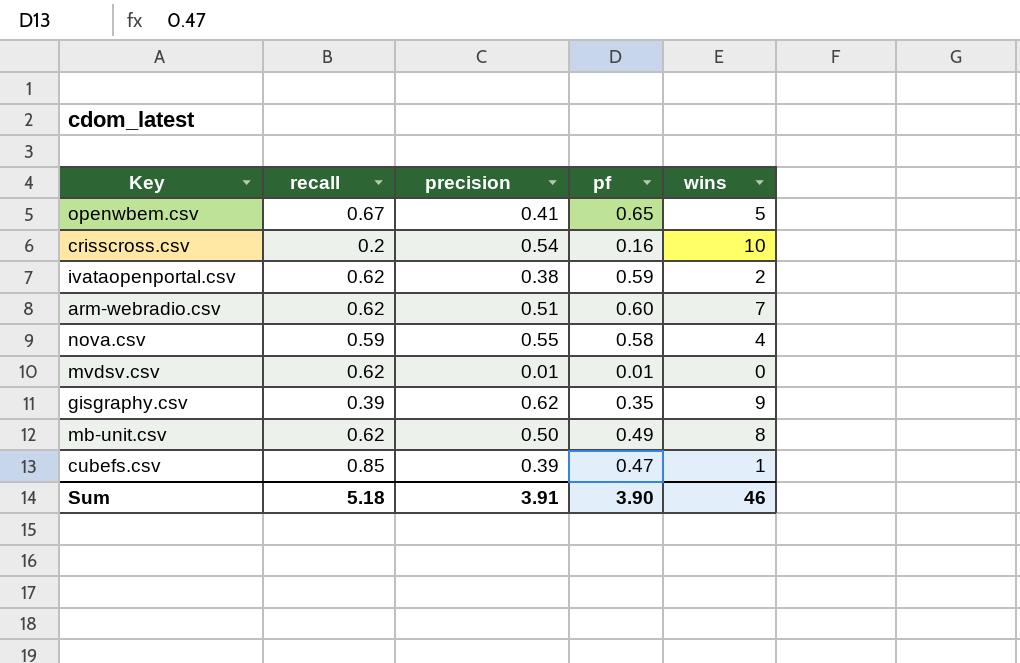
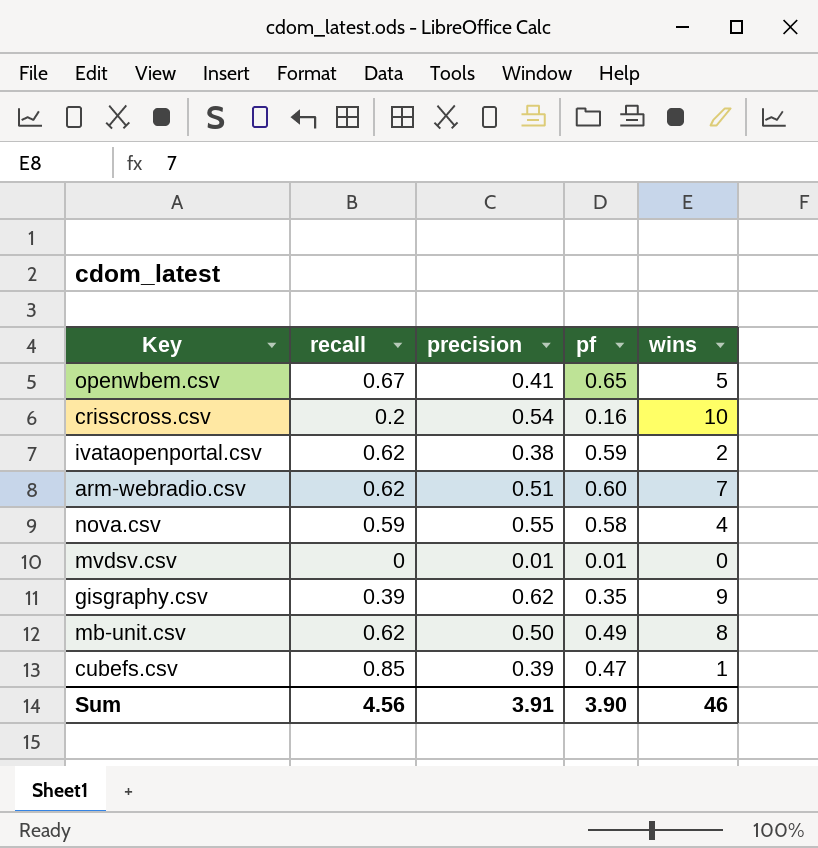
mvdsv.csv | recall: 0.62 -> 0
Sum | recall: 5.18 -> 4.56

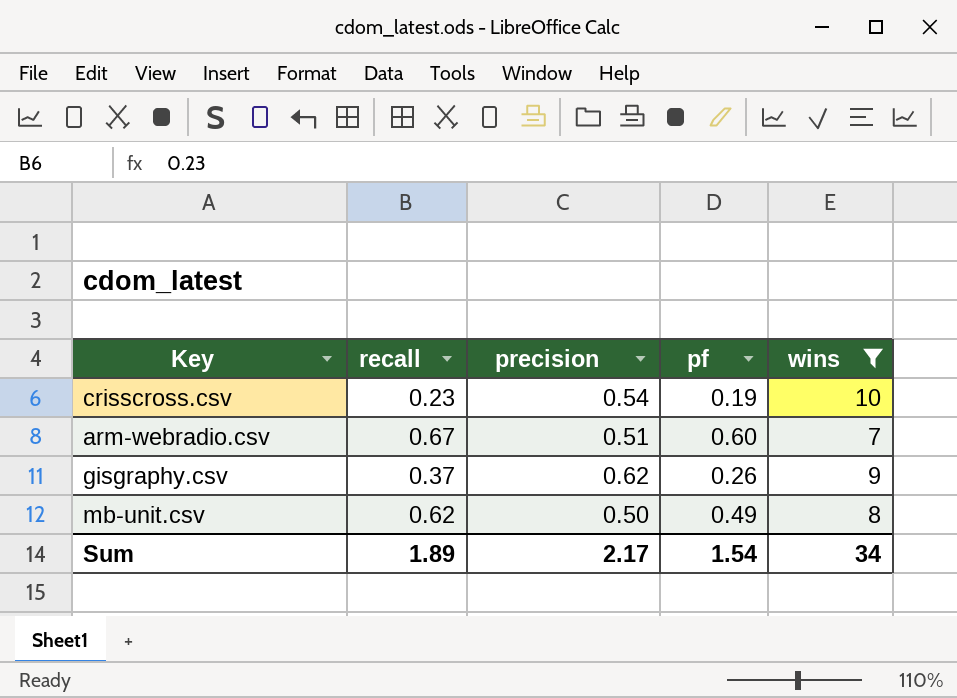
filter: none -> wins >= 7
crisscross.csv | recall: 0.2 -> 0.23
crisscross.csv | pf: 0.16 -> 0.19
arm-webradio.csv | recall: 0.62 -> 0.67
gisgraphy.csv | recall: 0.39 -> 0.37
gisgraphy.csv | pf: 0.35 -> 0.26
Sum | recall: 4.56 -> 1.89
Sum | precision: 3.91 -> 2.17
Sum | pf: 3.90 -> 1.54
Sum | wins: 46 -> 34

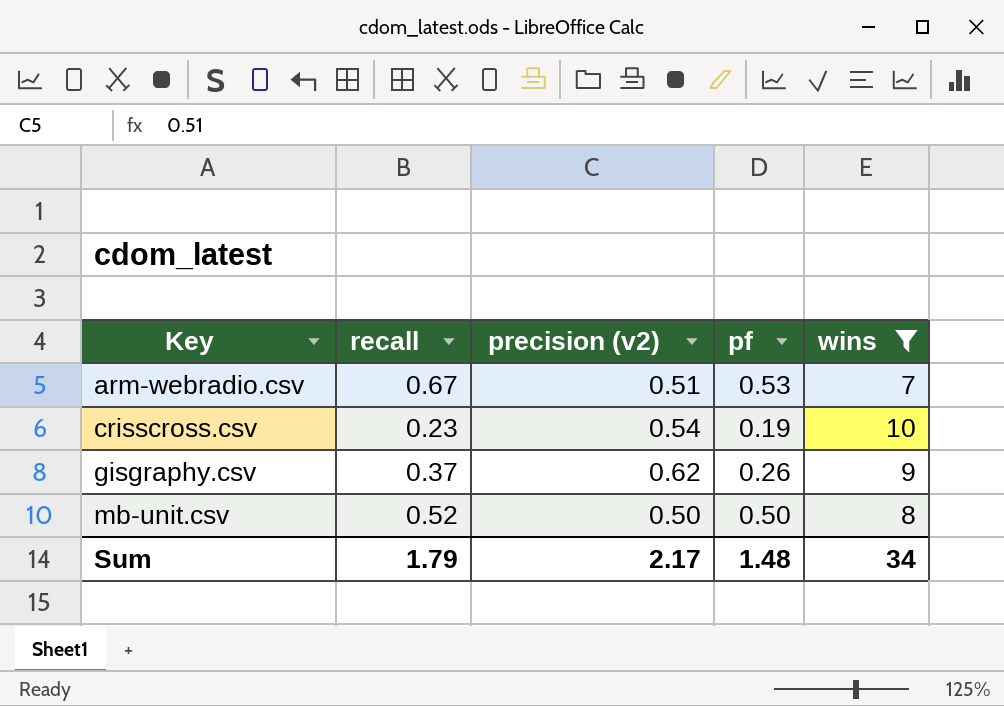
row order: none -> Key ascending
column name: precision -> precision (v2)
arm-webradio.csv | pf: 0.60 -> 0.53
mb-unit.csv | recall: 0.62 -> 0.52
mb-unit.csv | pf: 0.49 -> 0.50
Sum | recall: 1.89 -> 1.79
Sum | pf: 1.54 -> 1.48

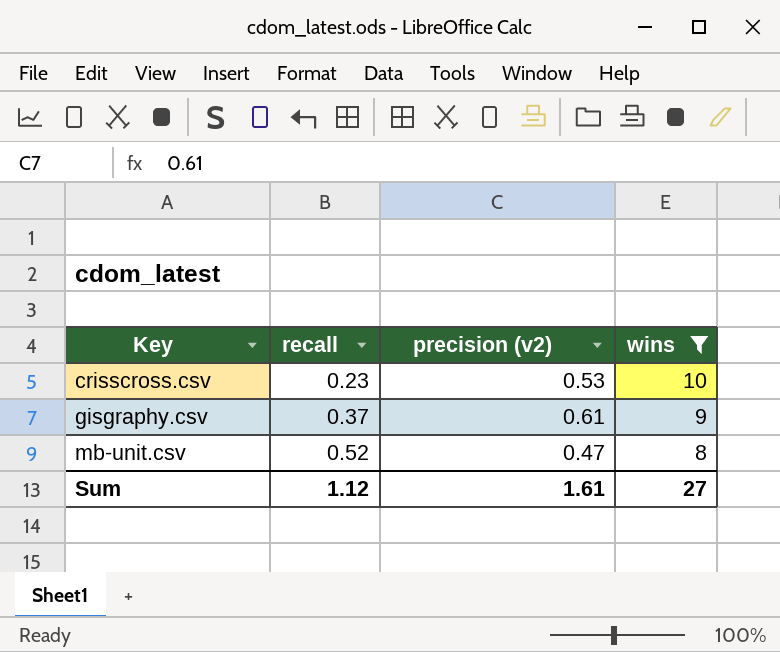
column pf | position: 4 -> none
row arm-webradio.csv: 0.67 | 0.51 | 0.53 | 7 -> none
crisscross.csv | precision (v2): 0.54 -> 0.53
gisgraphy.csv | precision (v2): 0.62 -> 0.61
mb-unit.csv | precision (v2): 0.50 -> 0.47
Sum | recall: 1.79 -> 1.12
Sum | precision (v2): 2.17 -> 1.61
Sum | wins: 34 -> 27

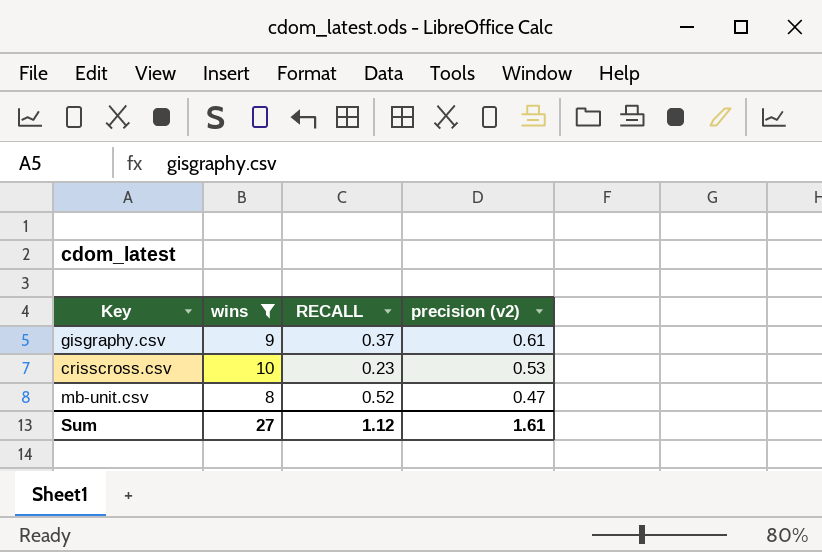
row order: Key ascending -> precision (v2) descending
column wins | position: 4 -> 2
column name: recall -> RECALL

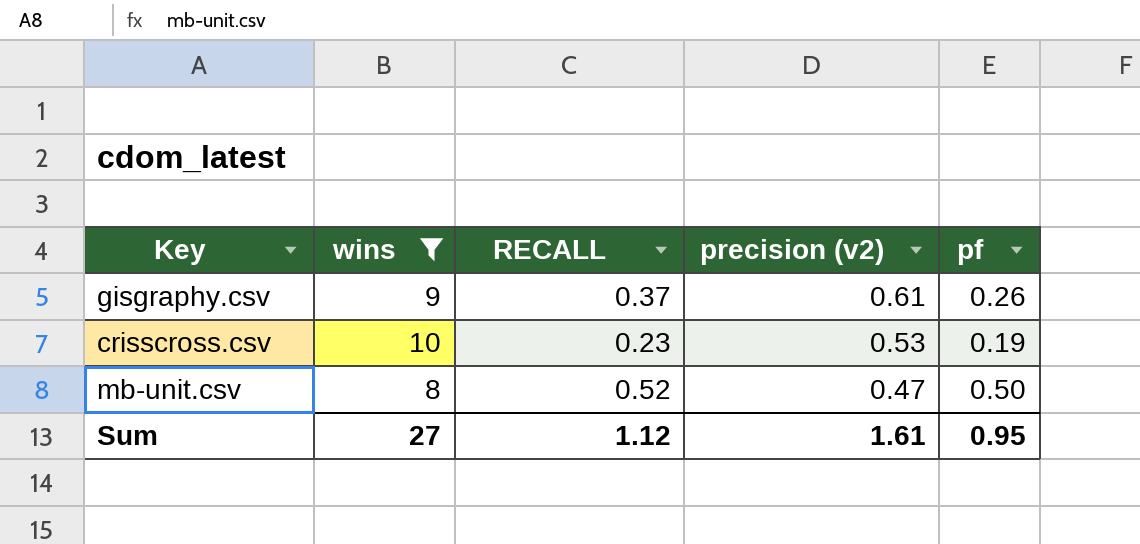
column pf | position: none -> 5

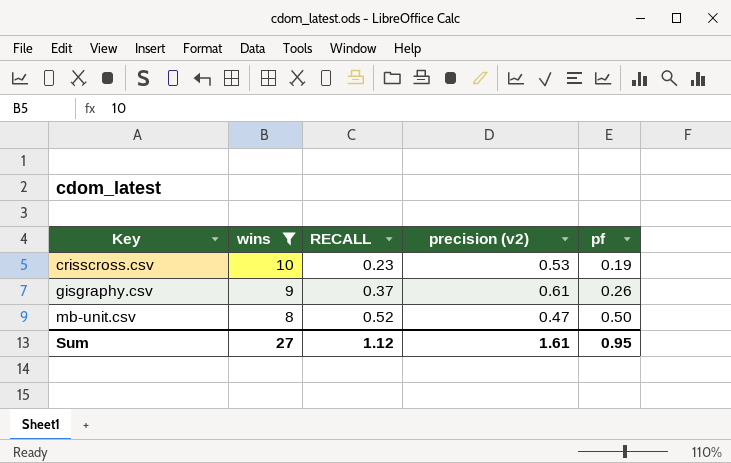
row order: precision (v2) descending -> Key ascending

